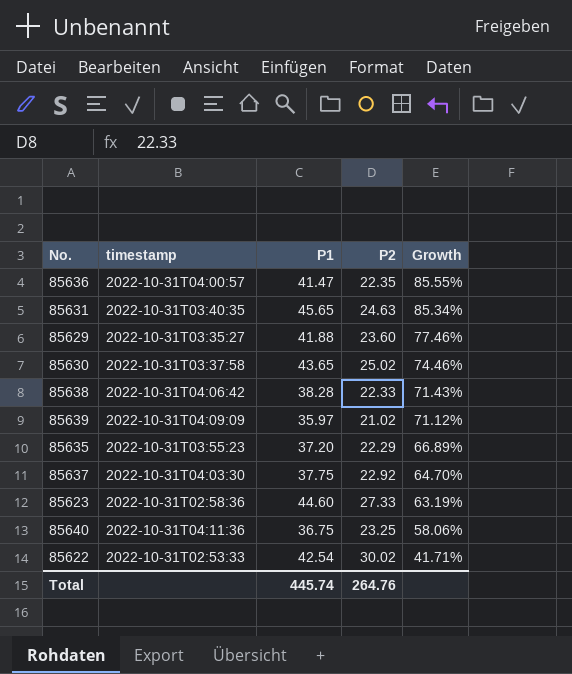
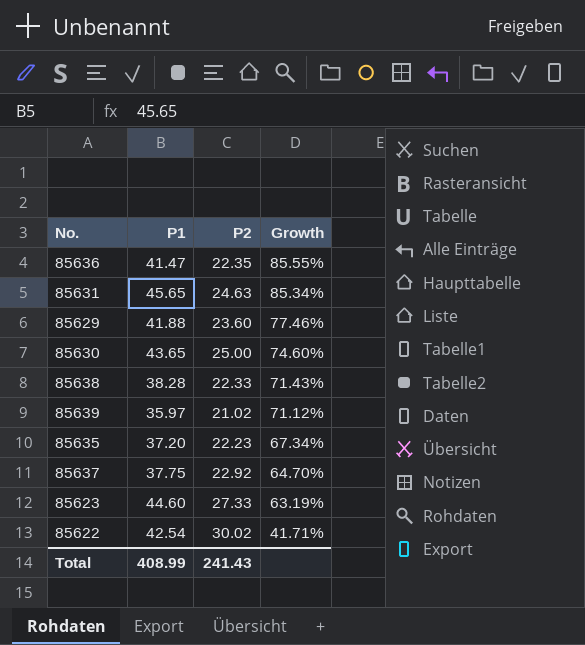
column timestamp | position: 2 -> none
row 85640: 2022-10-31T04:11:36 | 36.75 | 23.25 | 58.06% -> none
85630 | P2: 25.02 -> 25.00
85630 | Growth: 74.46% -> 74.60%
85635 | P2: 22.29 -> 22.23
85635 | Growth: 66.89% -> 67.34%
Total | P1: 445.74 -> 408.99
Total | P2: 264.76 -> 241.43

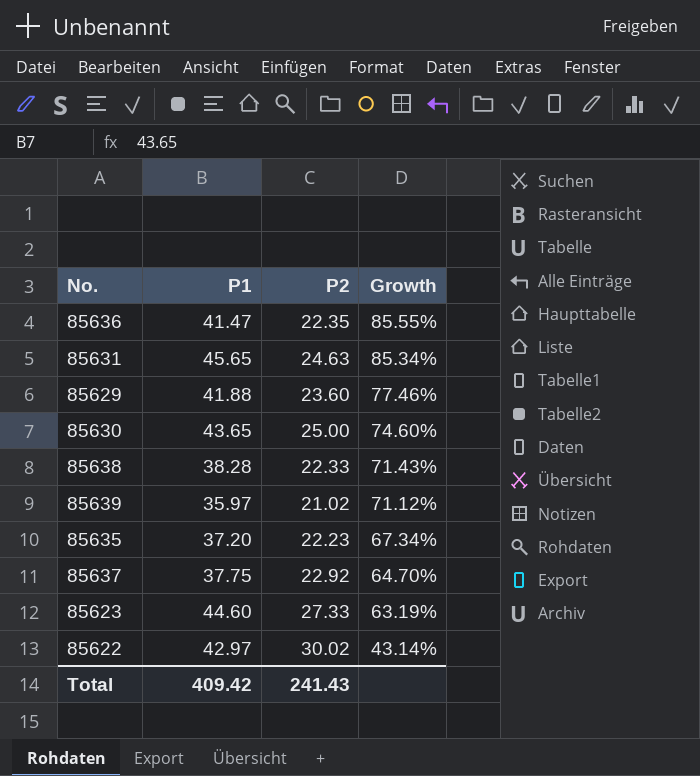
85622 | P1: 42.54 -> 42.97
85622 | Growth: 41.71% -> 43.14%
Total | P1: 408.99 -> 409.42

